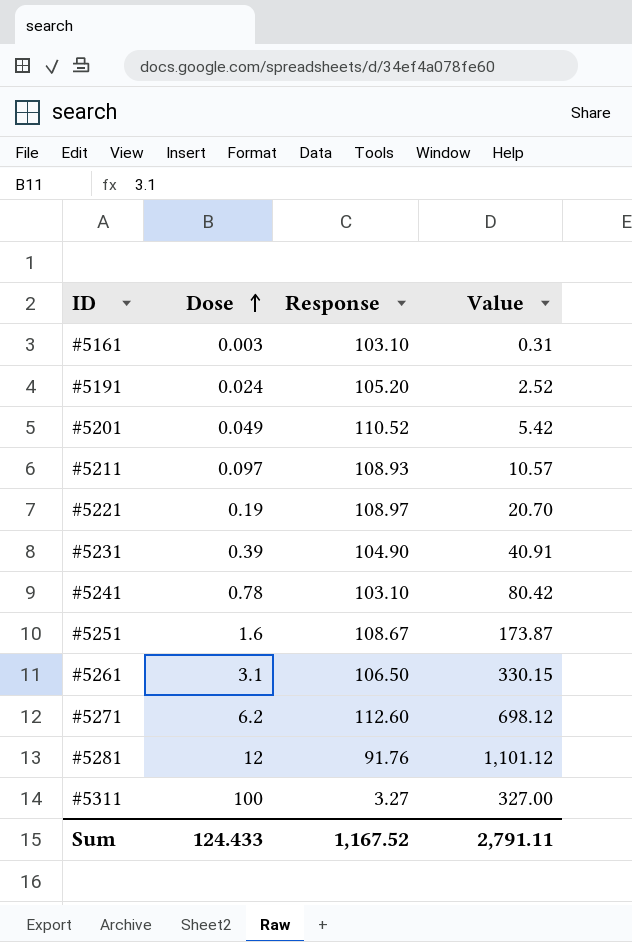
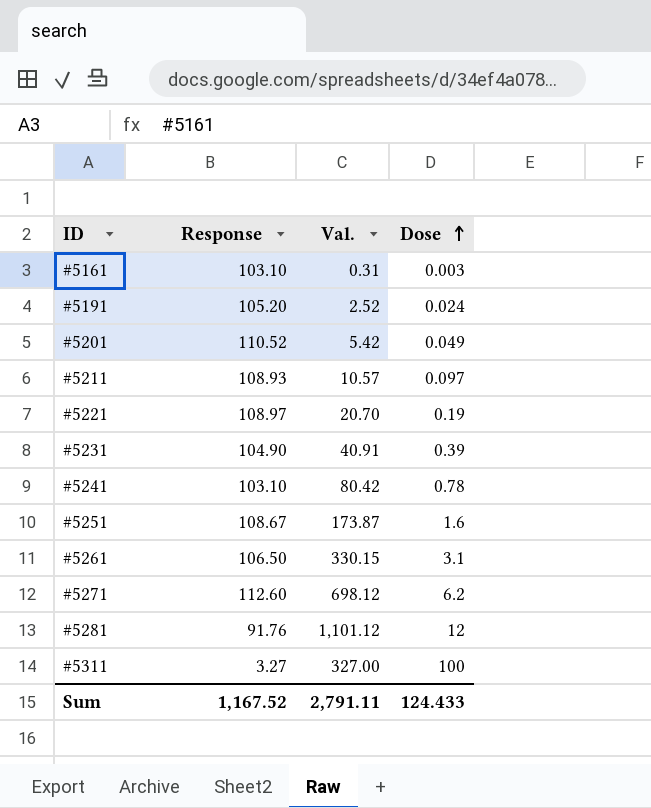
column name: Value -> Val.
column Dose | position: 2 -> 4

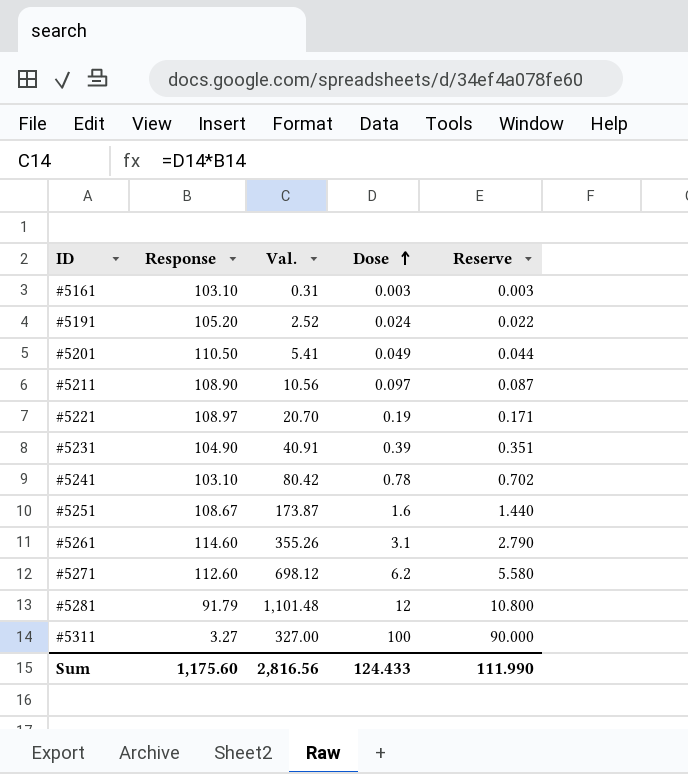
column Reserve | formula: none -> [Dose] * 0.9
#5201 | Response: 110.52 -> 110.50
#5201 | Val.: 5.42 -> 5.41
#5211 | Response: 108.93 -> 108.90
#5211 | Val.: 10.57 -> 10.56
#5261 | Response: 106.50 -> 114.60
#5261 | Val.: 330.15 -> 355.26
#5281 | Response: 91.76 -> 91.79
#5281 | Val.: 1,101.12 -> 1,101.48
Sum | Response: 1,167.52 -> 1,175.60
Sum | Val.: 2,791.11 -> 2,816.56

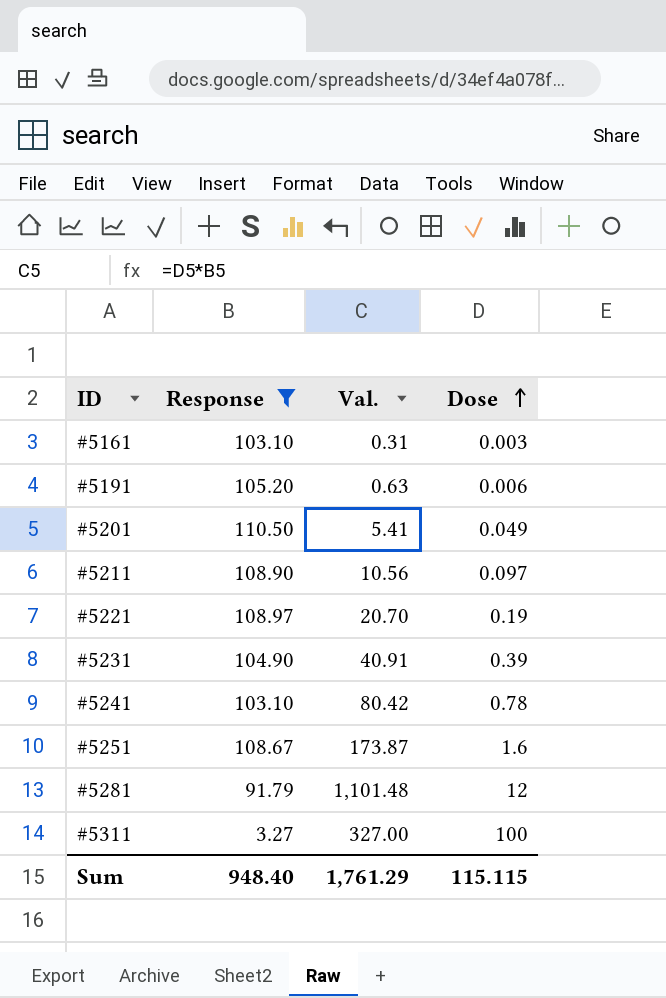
filter: none -> Response <= 110.50
column Reserve | formula: [Dose] * 0.9 -> none
#5191 | Val.: 2.52 -> 0.63
#5191 | Dose: 0.024 -> 0.006
Sum | Response: 1,175.60 -> 948.40
Sum | Val.: 2,816.56 -> 1,761.29
Sum | Dose: 124.433 -> 115.115

